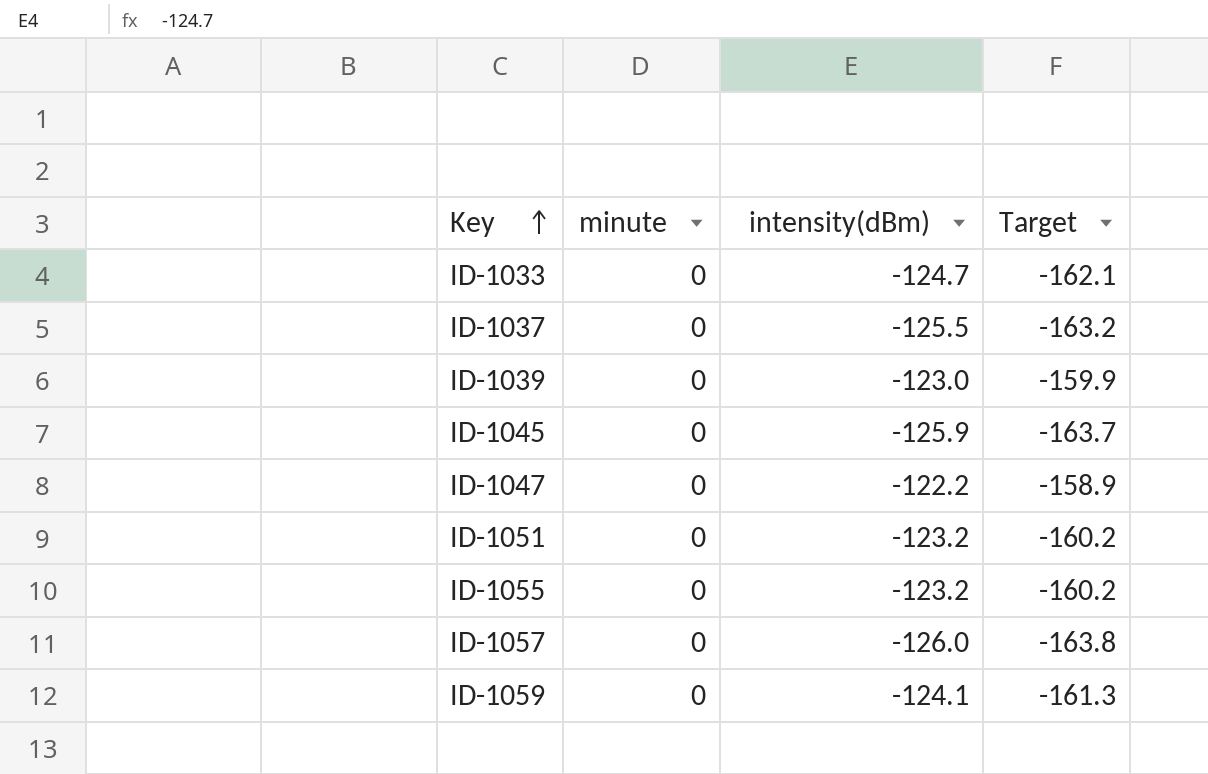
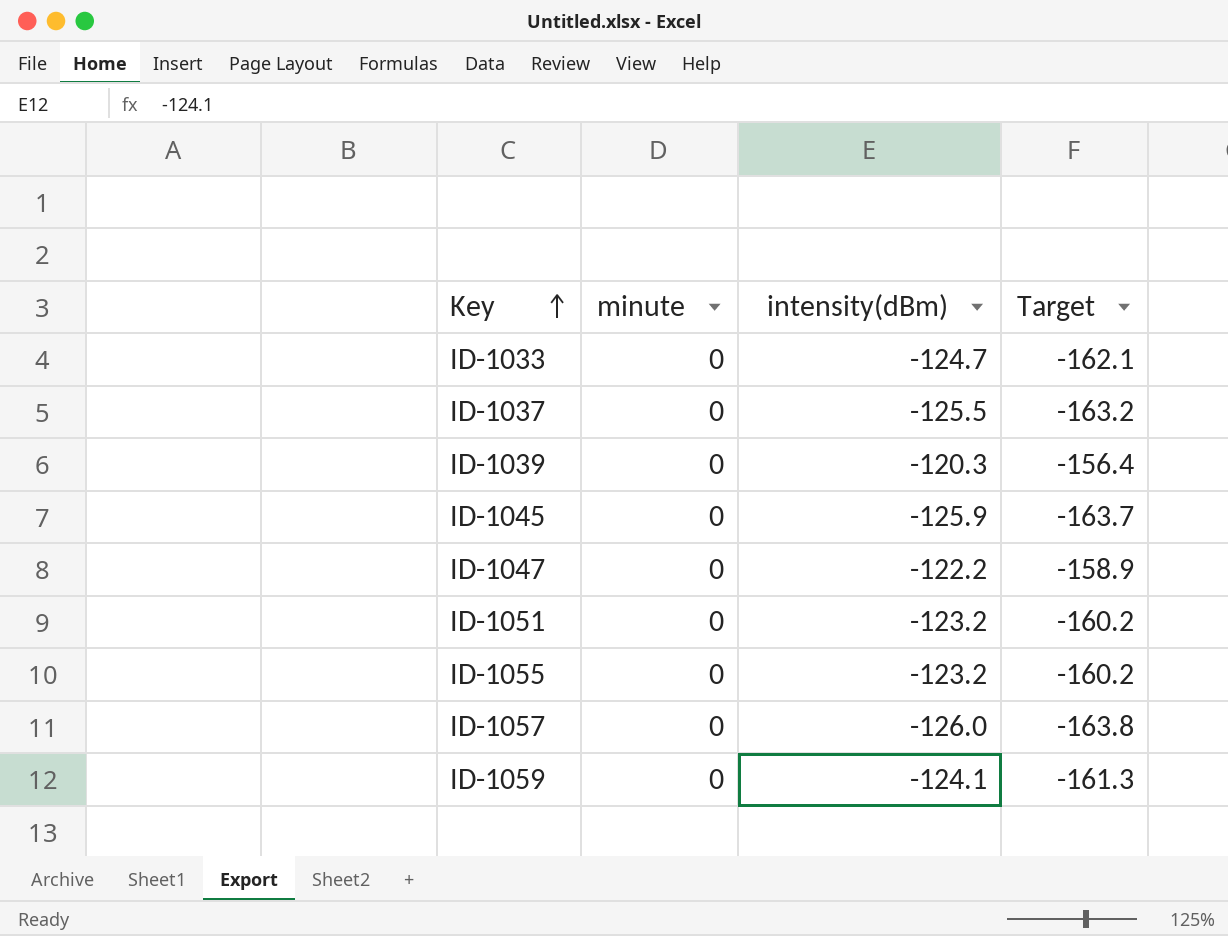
ID-1039 | intensity(dBm): -123.0 -> -120.3
ID-1039 | Target: -159.9 -> -156.4

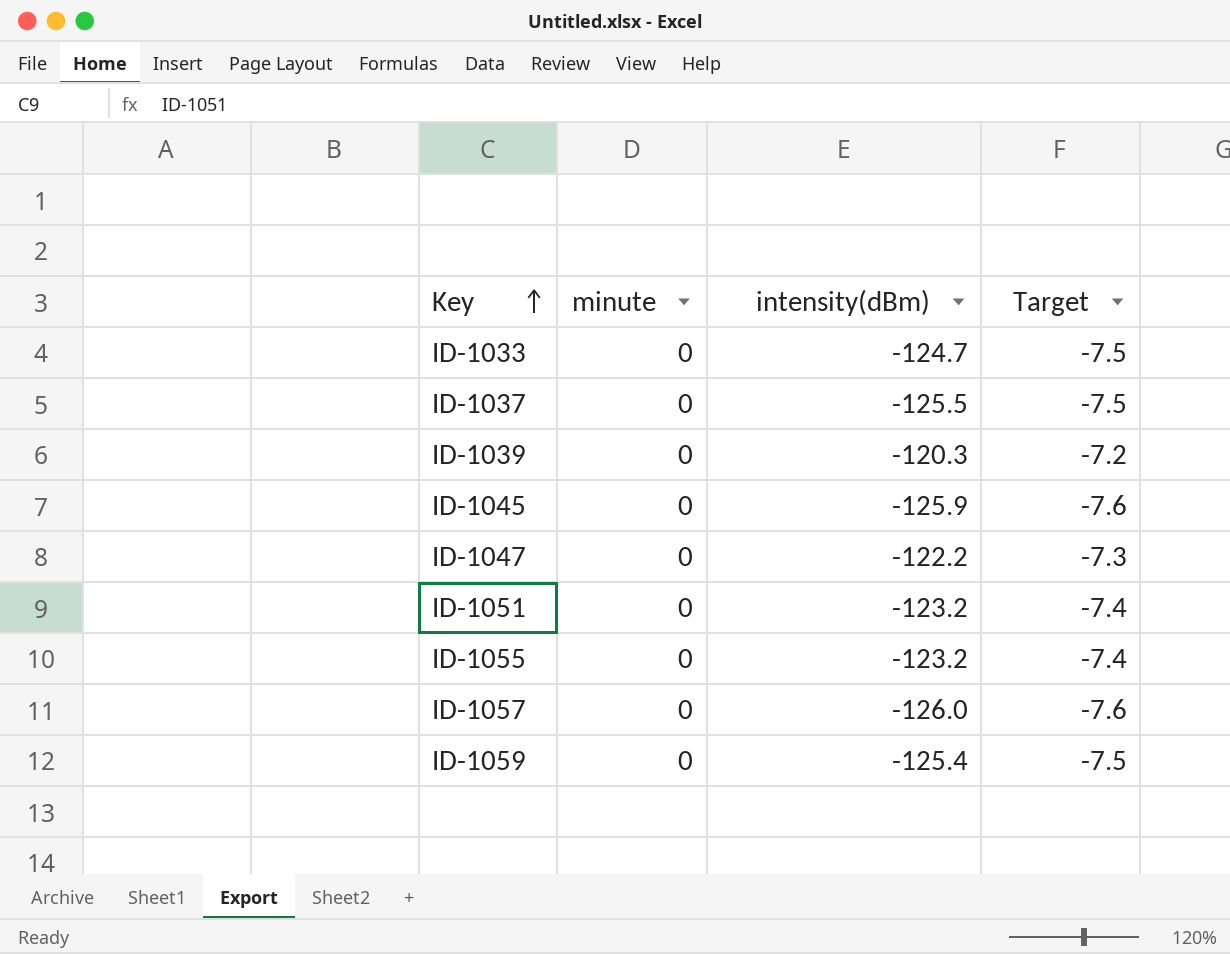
column Target | formula: [intensity(dBm)] * 1.3 -> [intensity(dBm)] * 0.06
ID-1059 | intensity(dBm): -124.1 -> -125.4

